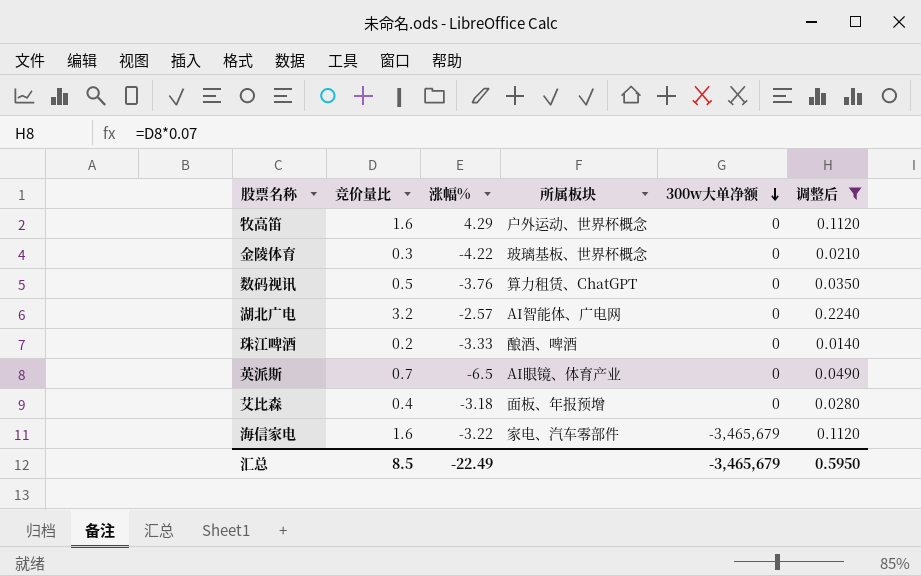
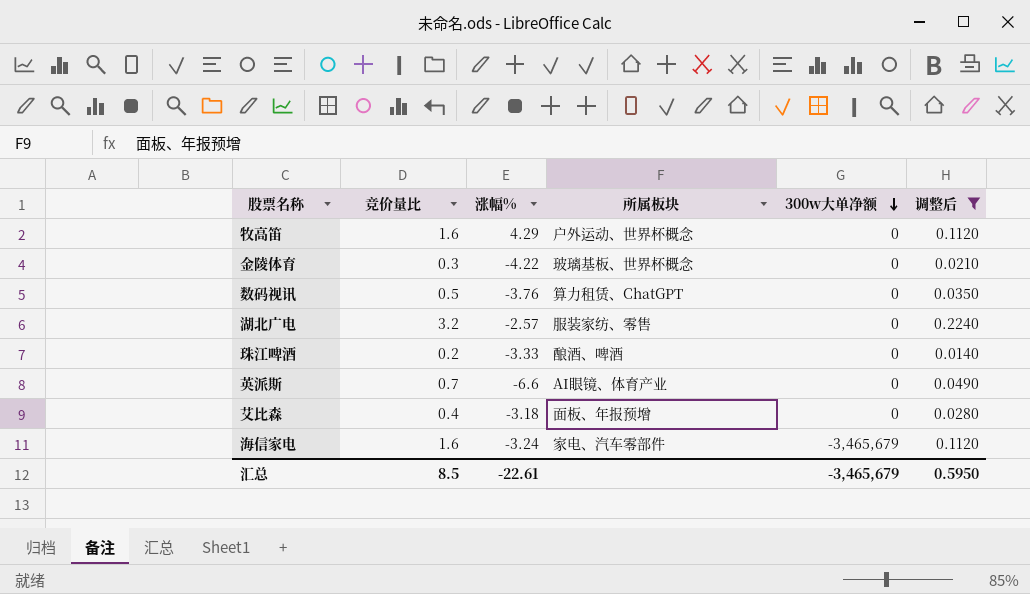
湖北广电 | 所属板块: AI智能体、广电网 -> 服装家纺、零售
英派斯 | 涨幅%: -6.5 -> -6.6
海信家电 | 涨幅%: -3.22 -> -3.24
汇总 | 涨幅%: -22.49 -> -22.61

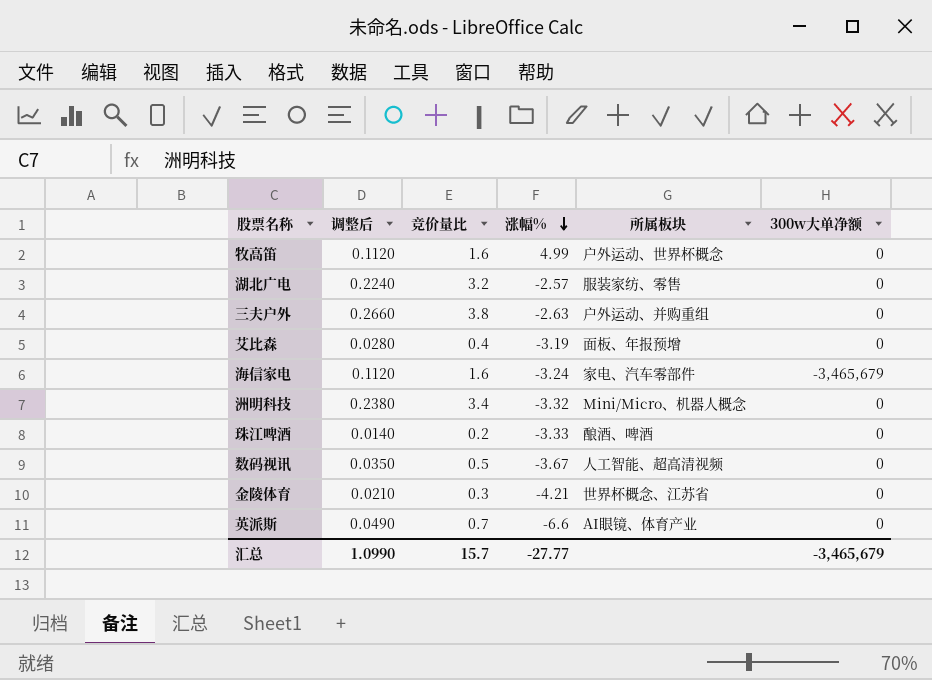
filter: 调整后 <= 0.2240 -> none
row order: 300w大单净额 descending -> 涨幅% descending
column 调整后 | position: 6 -> 2
牧高笛 | 涨幅%: 4.29 -> 4.99
艾比森 | 涨幅%: -3.18 -> -3.19
数码视讯 | 涨幅%: -3.76 -> -3.67
数码视讯 | 所属板块: 算力租赁、ChatGPT -> 人工智能、超高清视频
金陵体育 | 涨幅%: -4.22 -> -4.21
金陵体育 | 所属板块: 玻璃基板、世界杯概念 -> 世界杯概念、江苏省
汇总 | 调整后: 0.5950 -> 1.0990
汇总 | 竞价量比: 8.5 -> 15.7
汇总 | 涨幅%: -22.61 -> -27.77

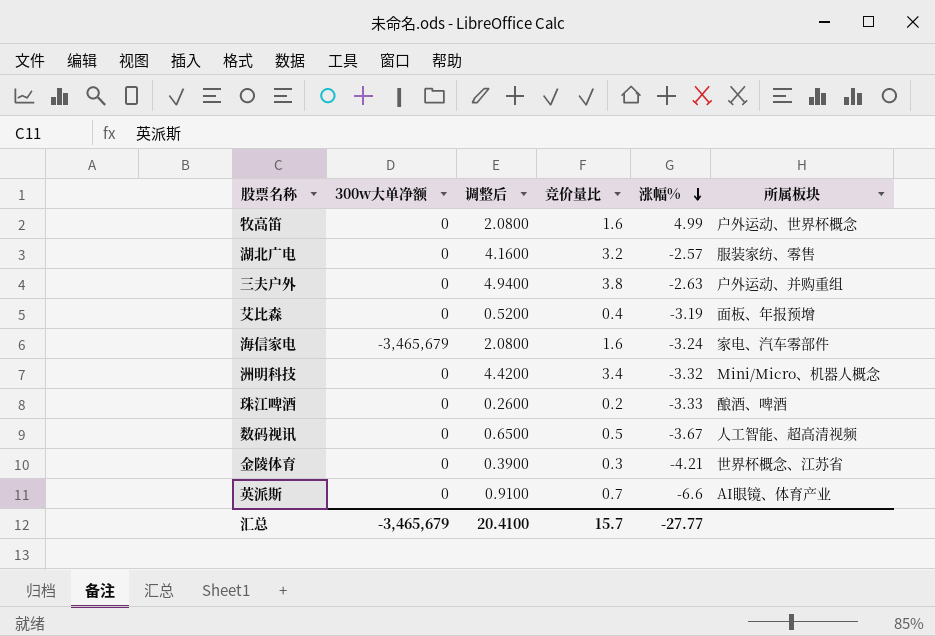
column 300w大单净额 | position: 6 -> 2
column 调整后 | formula: [竞价量比] * 0.07 -> [竞价量比] * 1.3
汇总 | 调整后: 1.0990 -> 20.4100

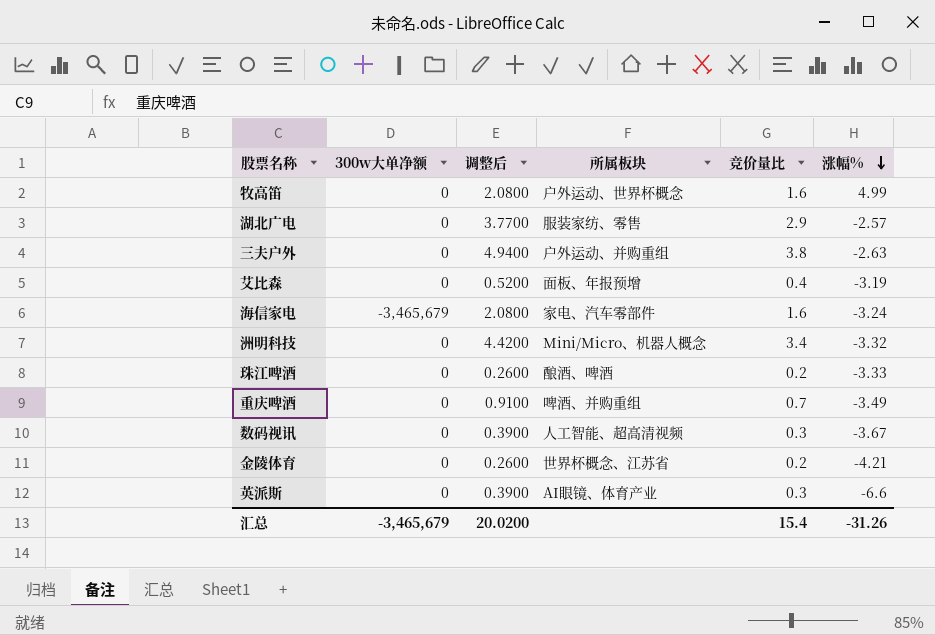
column 所属板块 | position: 6 -> 4
湖北广电 | 调整后: 4.1600 -> 3.7700
湖北广电 | 竞价量比: 3.2 -> 2.9
row 重庆啤酒: none -> 0 | 0.9100 | 啤酒、并购重组 | 0.7 | -3.49
数码视讯 | 调整后: 0.6500 -> 0.3900
数码视讯 | 竞价量比: 0.5 -> 0.3
金陵体育 | 调整后: 0.3900 -> 0.2600
金陵体育 | 竞价量比: 0.3 -> 0.2
英派斯 | 调整后: 0.9100 -> 0.3900
英派斯 | 竞价量比: 0.7 -> 0.3
汇总 | 调整后: 20.4100 -> 20.0200
汇总 | 竞价量比: 15.7 -> 15.4
汇总 | 涨幅%: -27.77 -> -31.26

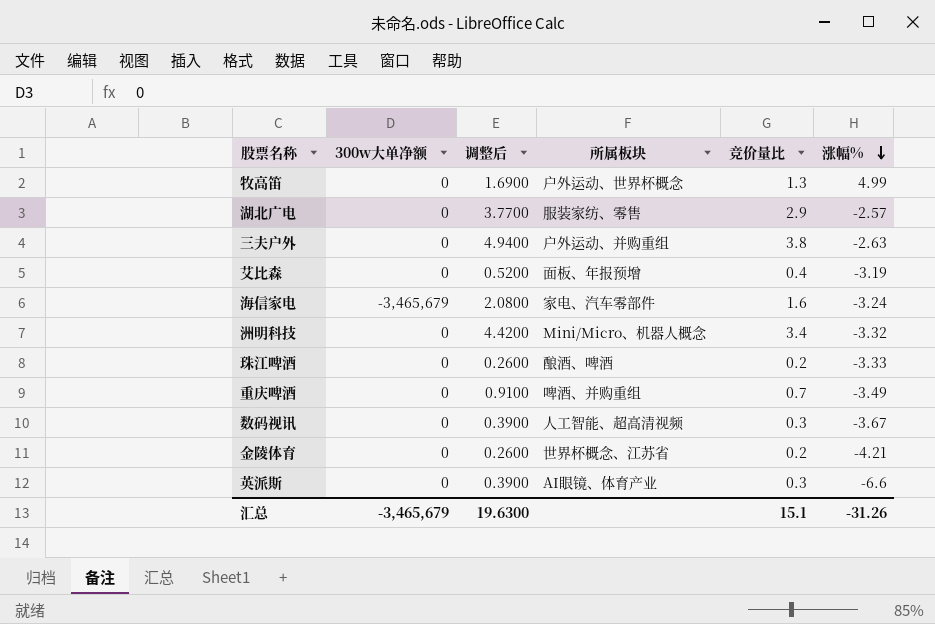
牧高笛 | 调整后: 2.0800 -> 1.6900
牧高笛 | 竞价量比: 1.6 -> 1.3
汇总 | 调整后: 20.0200 -> 19.6300
汇总 | 竞价量比: 15.4 -> 15.1

